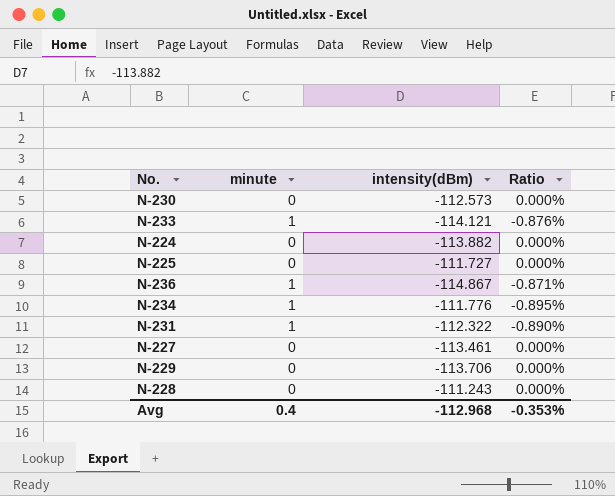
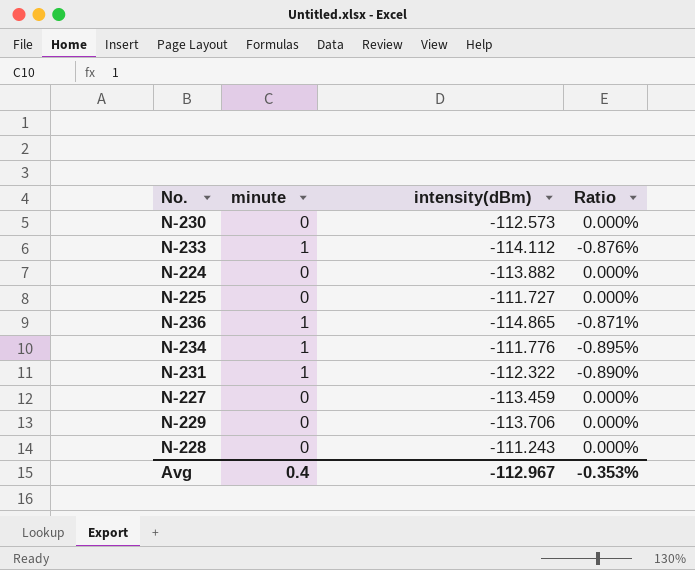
N-233 | intensity(dBm): -114.121 -> -114.112
N-236 | intensity(dBm): -114.867 -> -114.865
N-227 | intensity(dBm): -113.461 -> -113.459
Avg | intensity(dBm): -112.968 -> -112.967

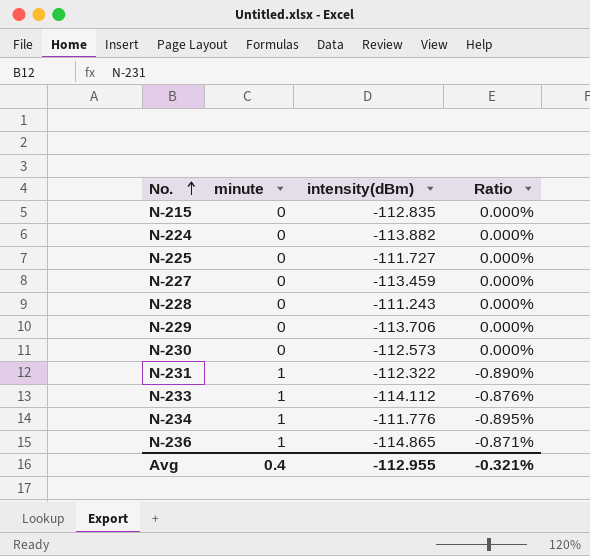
row order: none -> No. ascending
row N-215: none -> 0 | -112.835 | 0.000%
Avg | intensity(dBm): -112.967 -> -112.955
Avg | Ratio: -0.353% -> -0.321%

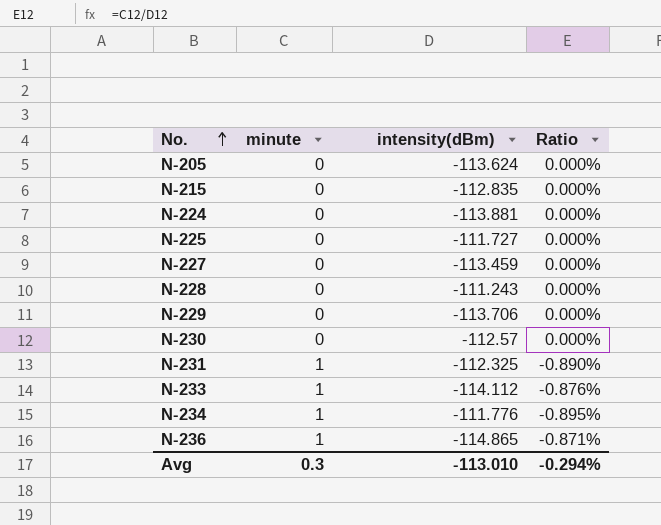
row N-205: none -> 0 | -113.624 | 0.000%
N-224 | intensity(dBm): -113.882 -> -113.881
N-230 | intensity(dBm): -112.573 -> -112.57
N-231 | intensity(dBm): -112.322 -> -112.325
Avg | minute: 0.4 -> 0.3
Avg | intensity(dBm): -112.955 -> -113.010
Avg | Ratio: -0.321% -> -0.294%

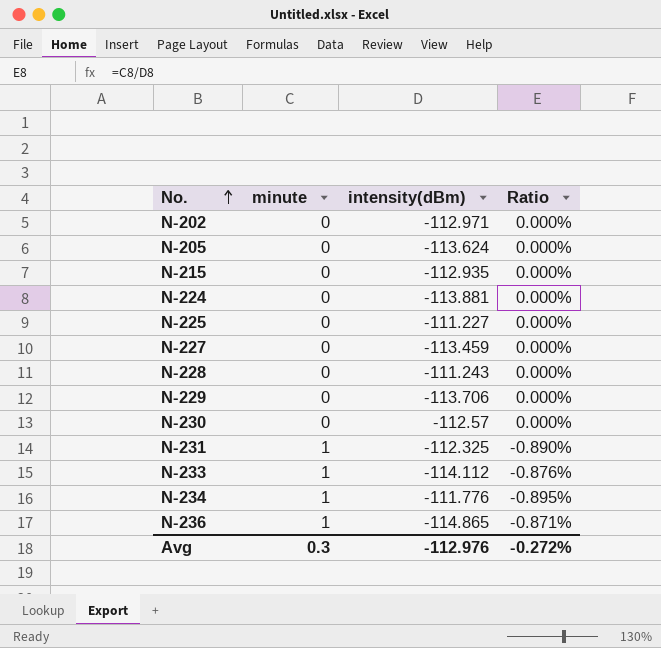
row N-202: none -> 0 | -112.971 | 0.000%
N-215 | intensity(dBm): -112.835 -> -112.935
N-225 | intensity(dBm): -111.727 -> -111.227
Avg | intensity(dBm): -113.010 -> -112.976
Avg | Ratio: -0.294% -> -0.272%

